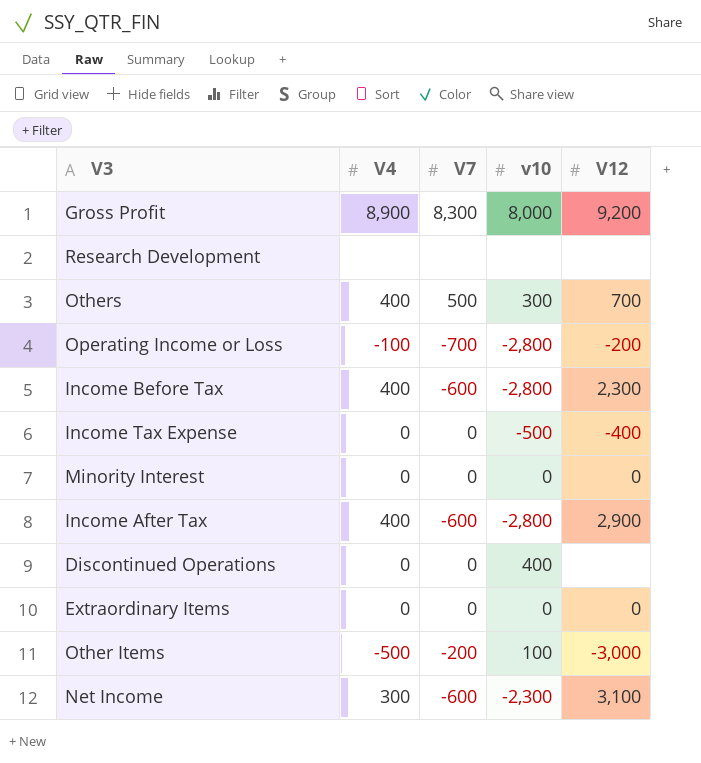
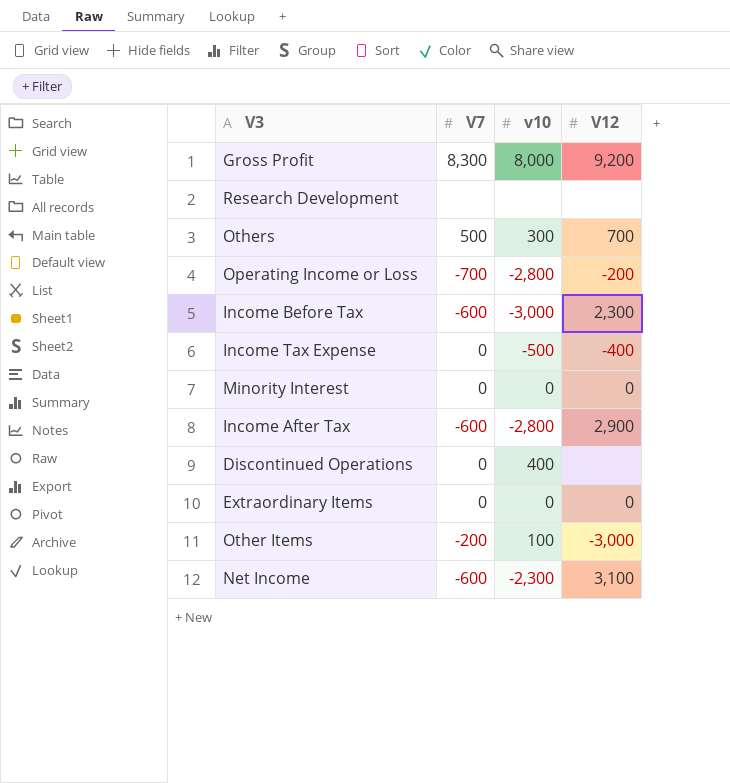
column V4 | position: 2 -> none
Income Before Tax | v10: -2,800 -> -3,000

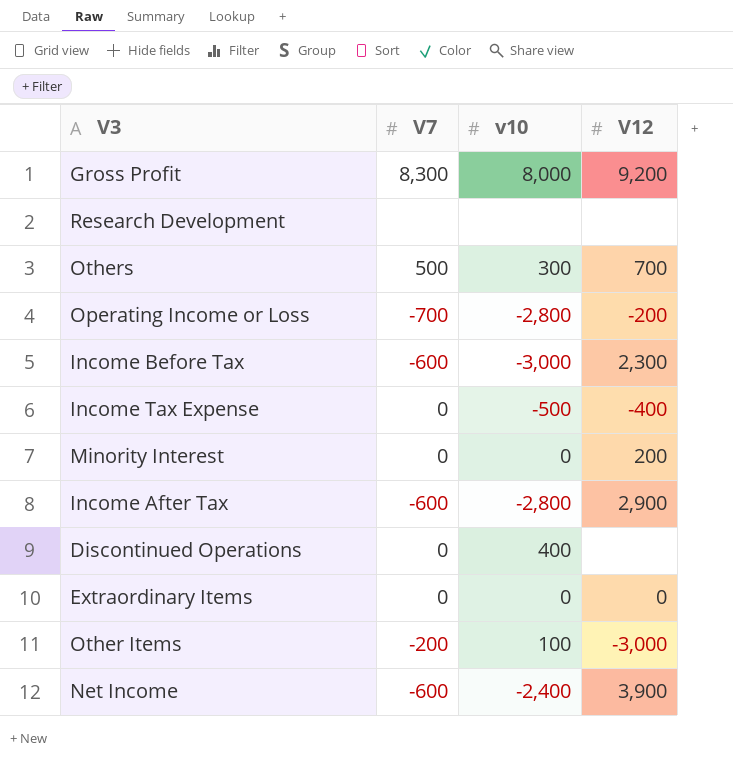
Minority Interest | V12: 0 -> 200
Net Income | v10: -2,300 -> -2,400
Net Income | V12: 3,100 -> 3,900

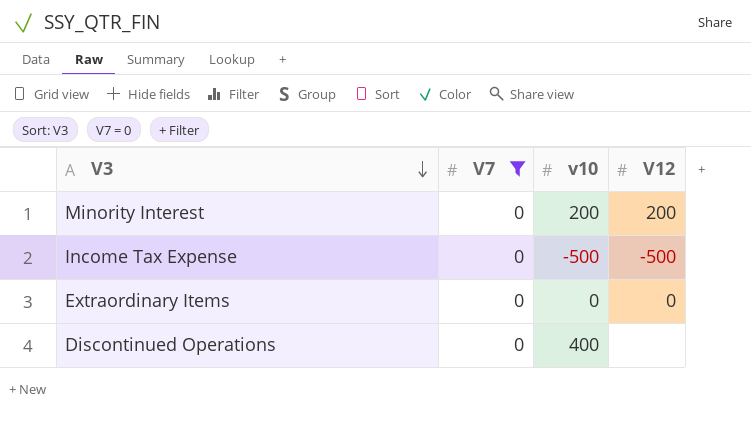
filter: none -> V7 = 0
row order: none -> V3 descending
Minority Interest | v10: 0 -> 200
Income Tax Expense | V12: -400 -> -500

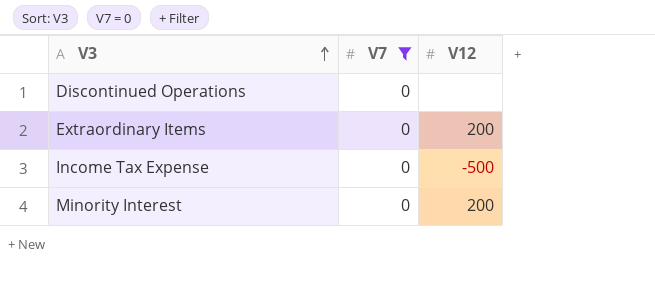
row order: V3 descending -> V3 ascending
column v10 | position: 3 -> none
Extraordinary Items | V12: 0 -> 200

